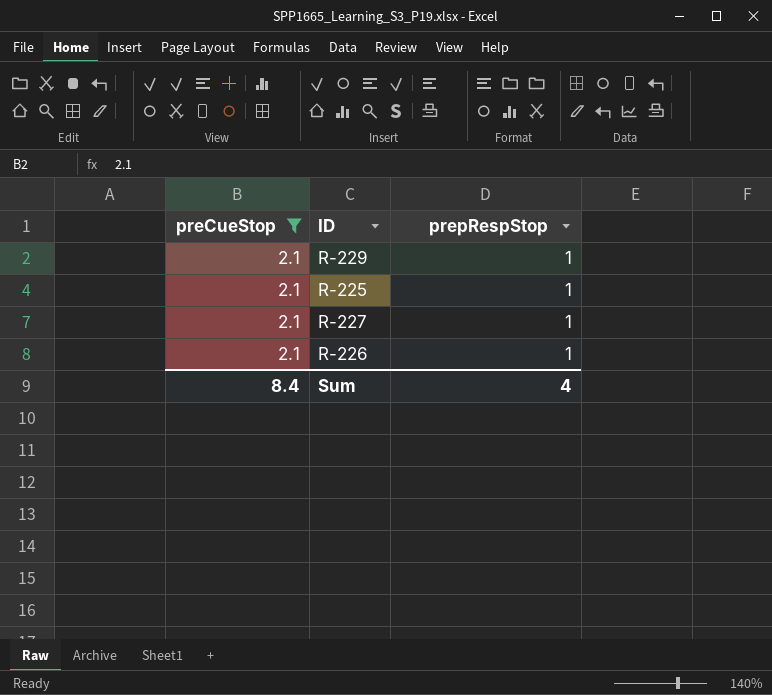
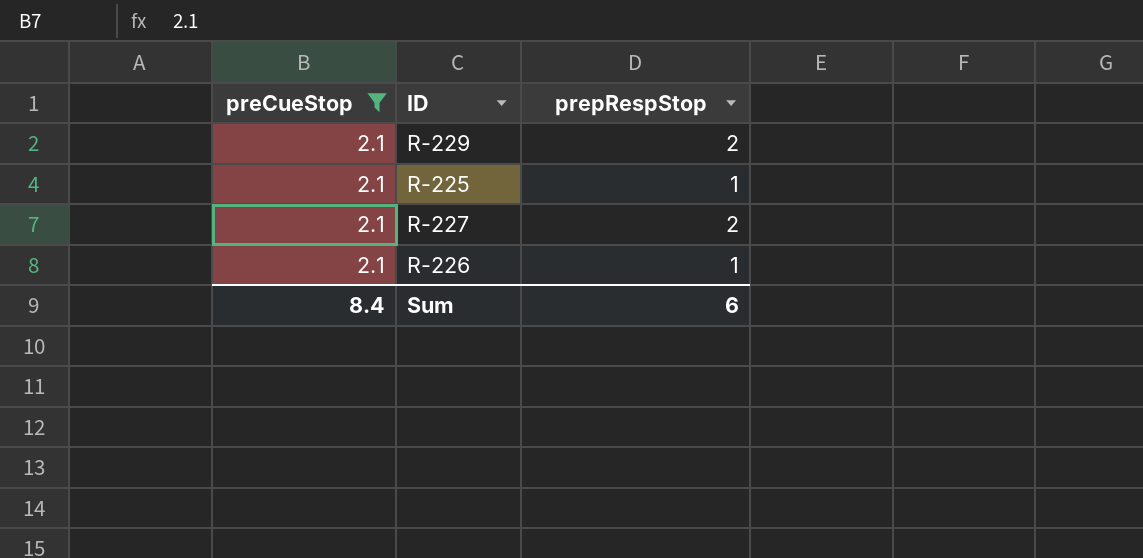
R-229 | prepRespStop: 1 -> 2
R-227 | prepRespStop: 1 -> 2
Sum | prepRespStop: 4 -> 6

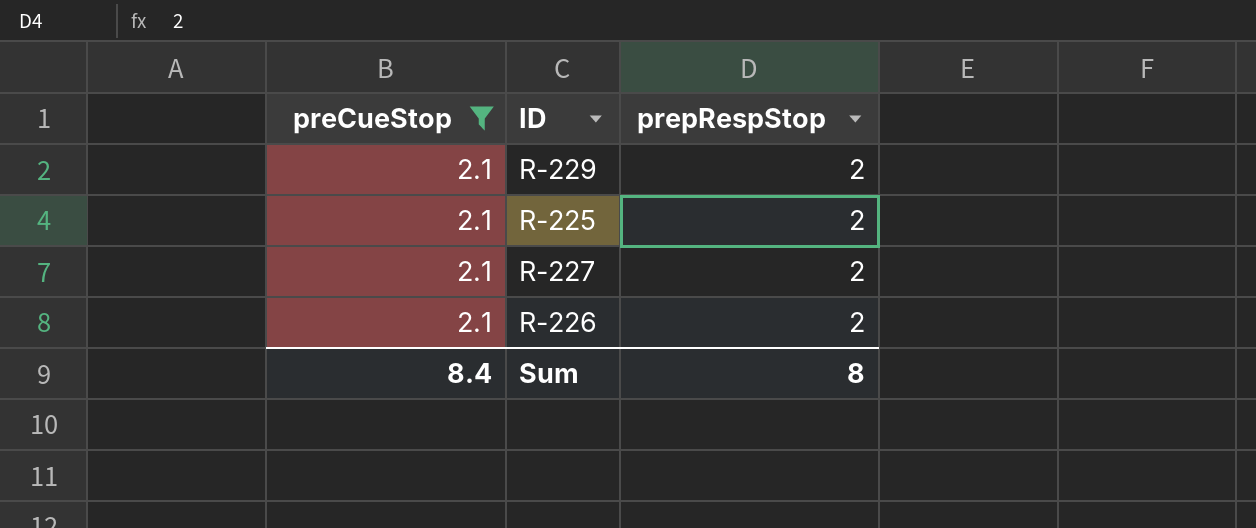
R-225 | prepRespStop: 1 -> 2
R-226 | prepRespStop: 1 -> 2
Sum | prepRespStop: 6 -> 8

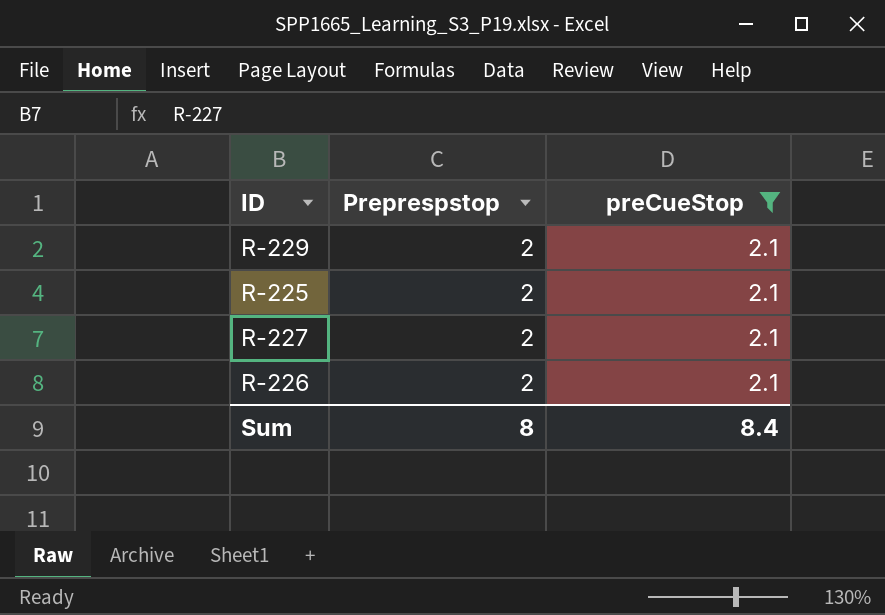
column name: prepRespStop -> Preprespstop
column preCueStop | position: 1 -> 3

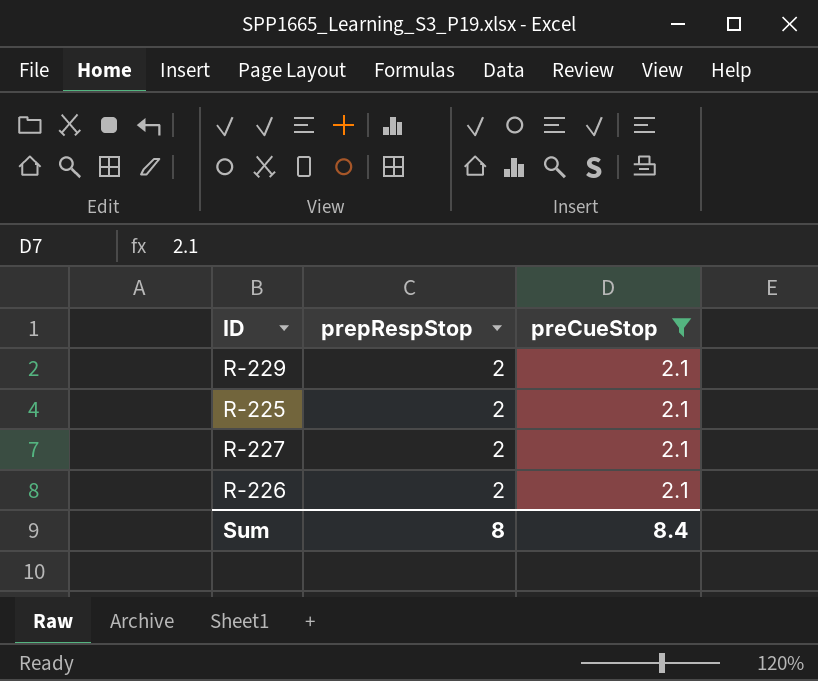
column name: Preprespstop -> prepRespStop

